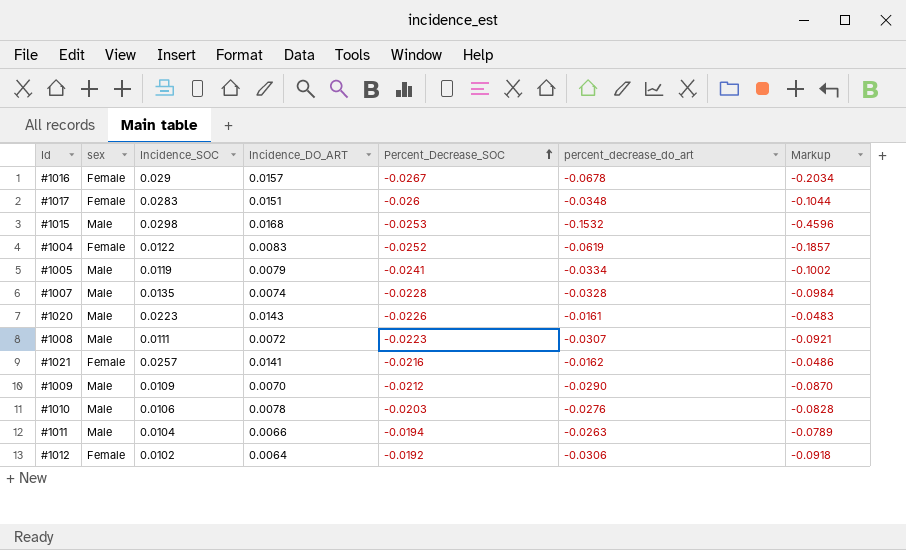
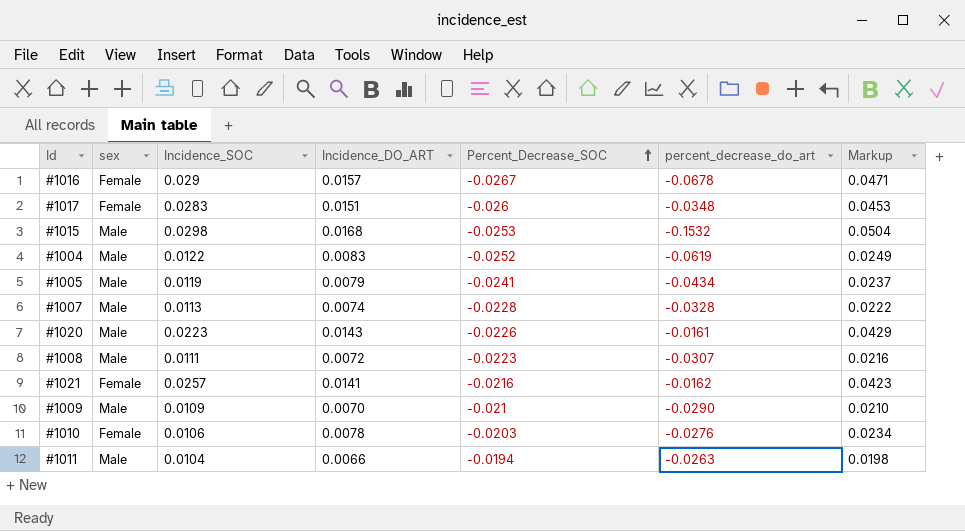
column Markup | formula: [percent_decrease_do_art] * 3 -> [Incidence_DO_ART] * 3
row #1012: Female | 0.0102 | 0.0064 | -0.0192 | -0.0306 | -0.0918 -> none
#1004 | sex: Female -> Male
#1005 | percent_decrease_do_art: -0.0334 -> -0.0434
#1007 | Incidence_SOC: 0.0135 -> 0.0113
#1009 | Percent_Decrease_SOC: -0.0212 -> -0.021
#1010 | sex: Male -> Female

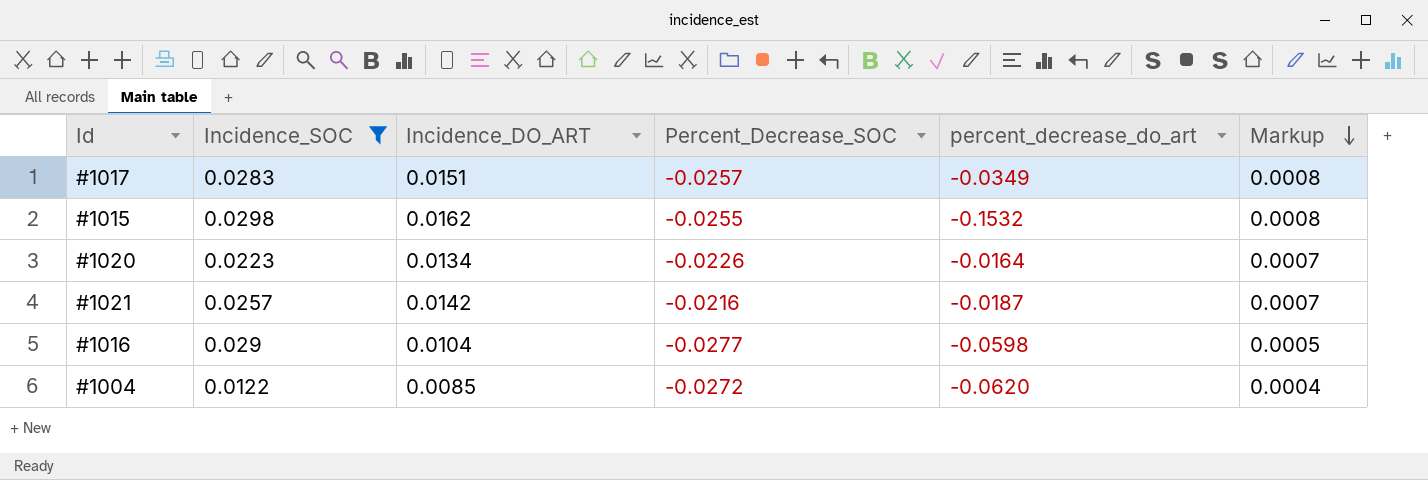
filter: none -> Incidence_SOC >= 0.0122
row order: Percent_Decrease_SOC ascending -> Markup descending
column sex | position: 2 -> none
column Markup | formula: [Incidence_DO_ART] * 3 -> [Incidence_DO_ART] * 0.05
#1017 | Percent_Decrease_SOC: -0.026 -> -0.0257
#1017 | percent_decrease_do_art: -0.0348 -> -0.0349
#1015 | Incidence_DO_ART: 0.0168 -> 0.0162
#1015 | Percent_Decrease_SOC: -0.0253 -> -0.0255
#1020 | Incidence_DO_ART: 0.0143 -> 0.0134
#1020 | percent_decrease_do_art: -0.0161 -> -0.0164
#1021 | Incidence_DO_ART: 0.0141 -> 0.0142
#1021 | percent_decrease_do_art: -0.0162 -> -0.0187
#1016 | Incidence_DO_ART: 0.0157 -> 0.0104
#1016 | Percent_Decrease_SOC: -0.0267 -> -0.0277
#1016 | percent_decrease_do_art: -0.0678 -> -0.0598
#1004 | Incidence_DO_ART: 0.0083 -> 0.0085
#1004 | Percent_Decrease_SOC: -0.0252 -> -0.0272
#1004 | percent_decrease_do_art: -0.0619 -> -0.0620

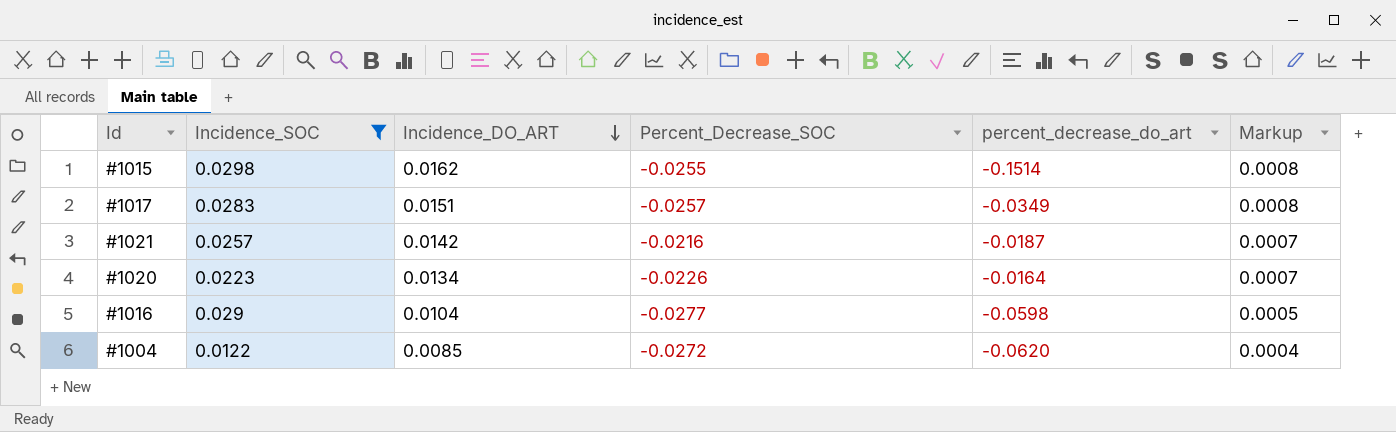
row order: Markup descending -> Incidence_DO_ART descending
#1015 | percent_decrease_do_art: -0.1532 -> -0.1514

